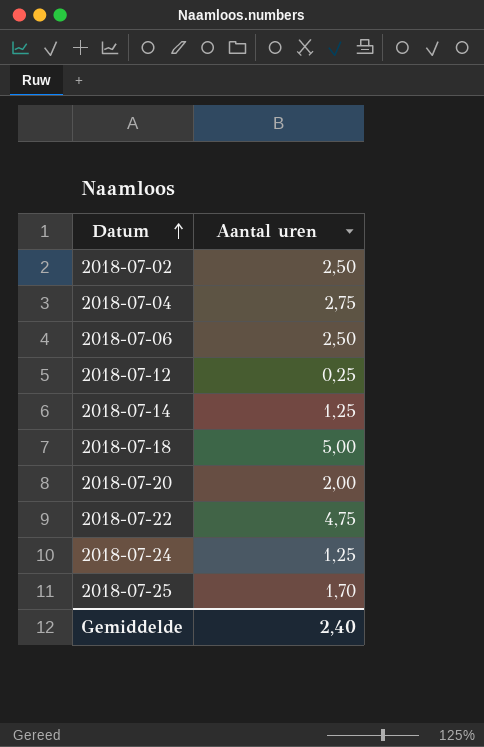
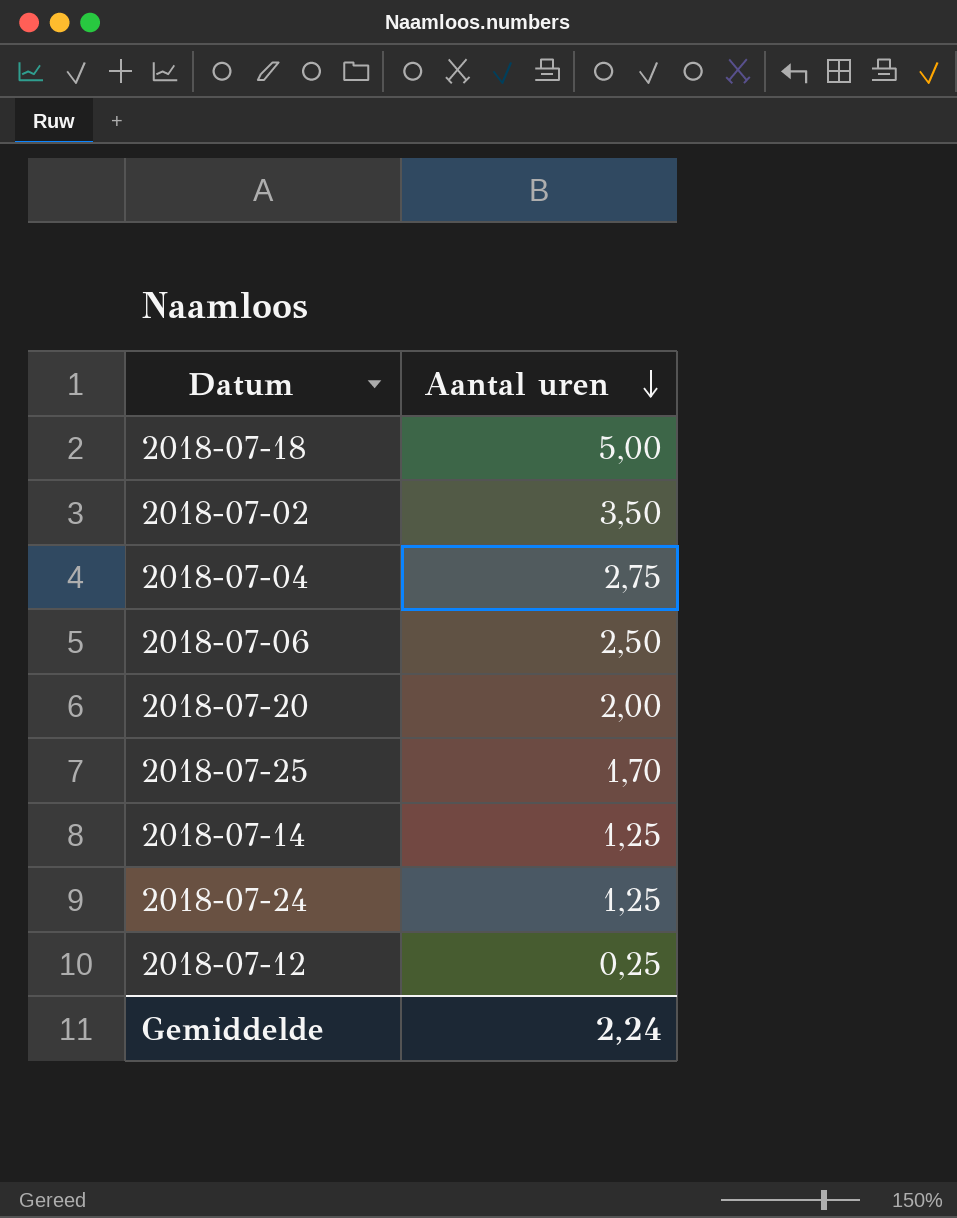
row order: Datum ascending -> Aantal uren descending
row 2018-07-22: 4,75 -> none
2018-07-02 | Aantal uren: 2,50 -> 3,50
Gemiddelde | Aantal uren: 2,40 -> 2,24

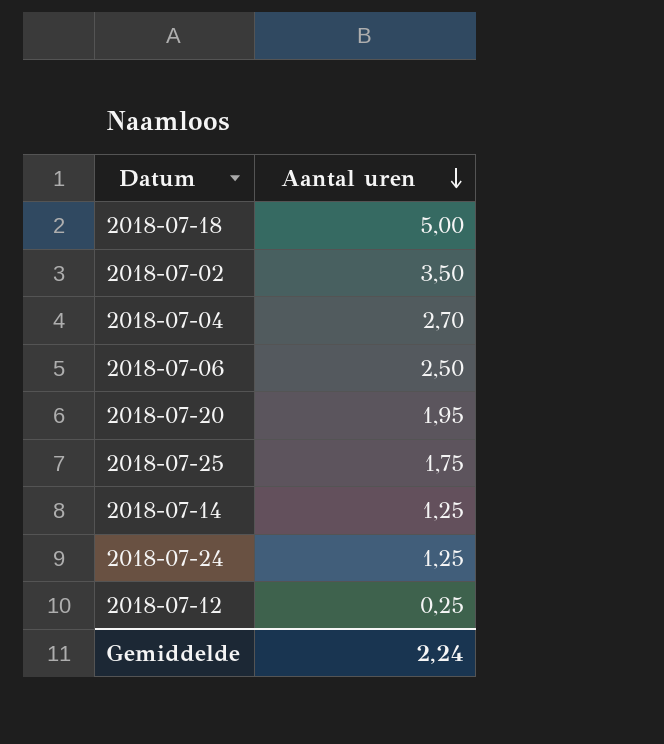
2018-07-04 | Aantal uren: 2,75 -> 2,70
2018-07-20 | Aantal uren: 2,00 -> 1,95
2018-07-25 | Aantal uren: 1,70 -> 1,75

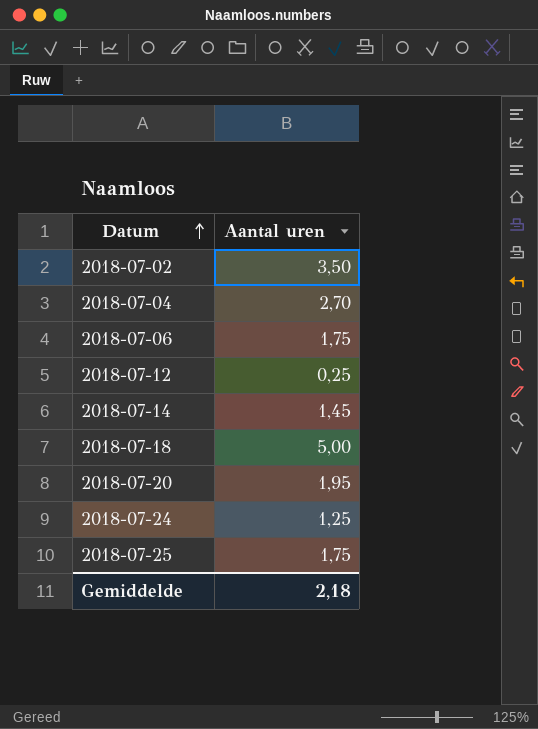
row order: Aantal uren descending -> Datum ascending
2018-07-06 | Aantal uren: 2,50 -> 1,75
2018-07-14 | Aantal uren: 1,25 -> 1,45
Gemiddelde | Aantal uren: 2,24 -> 2,18

